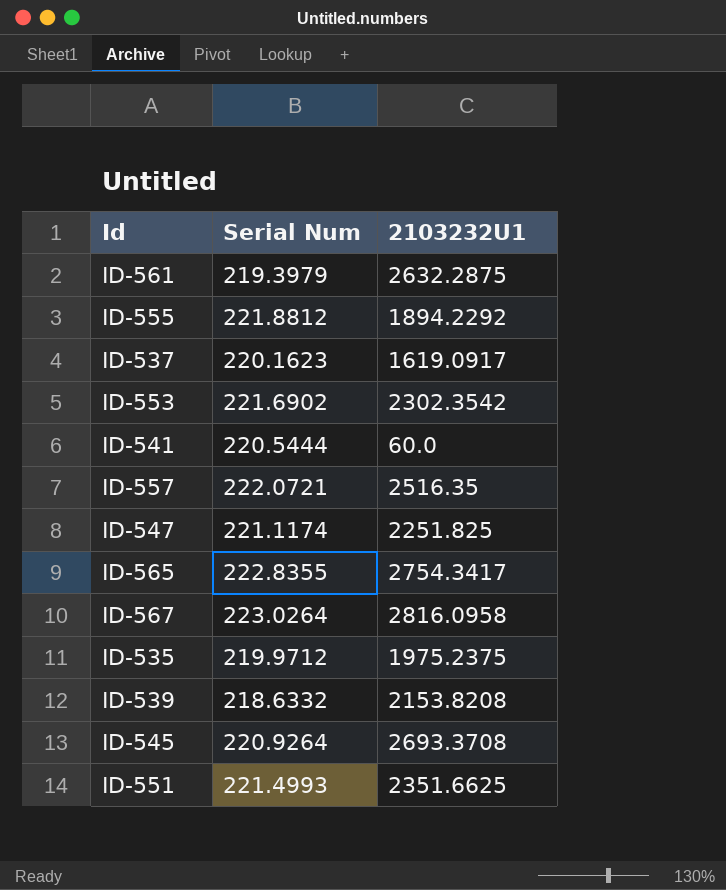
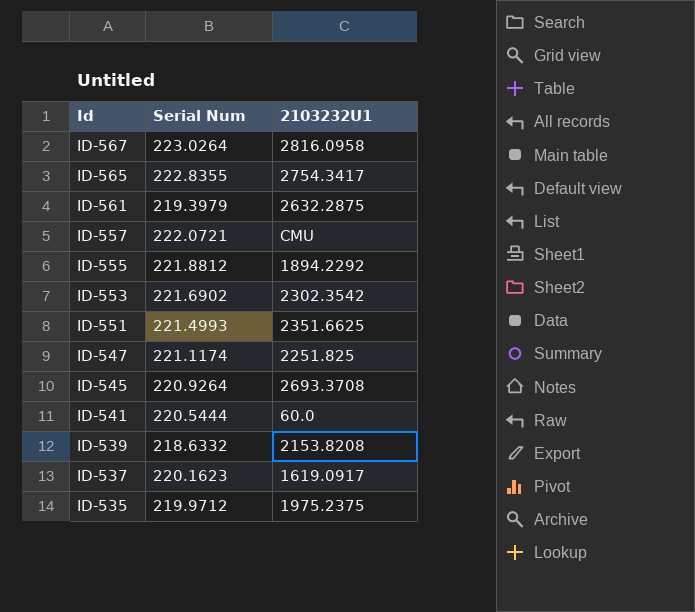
row order: none -> Id descending
ID-557 | 2103232U1: 2516.35 -> CMU

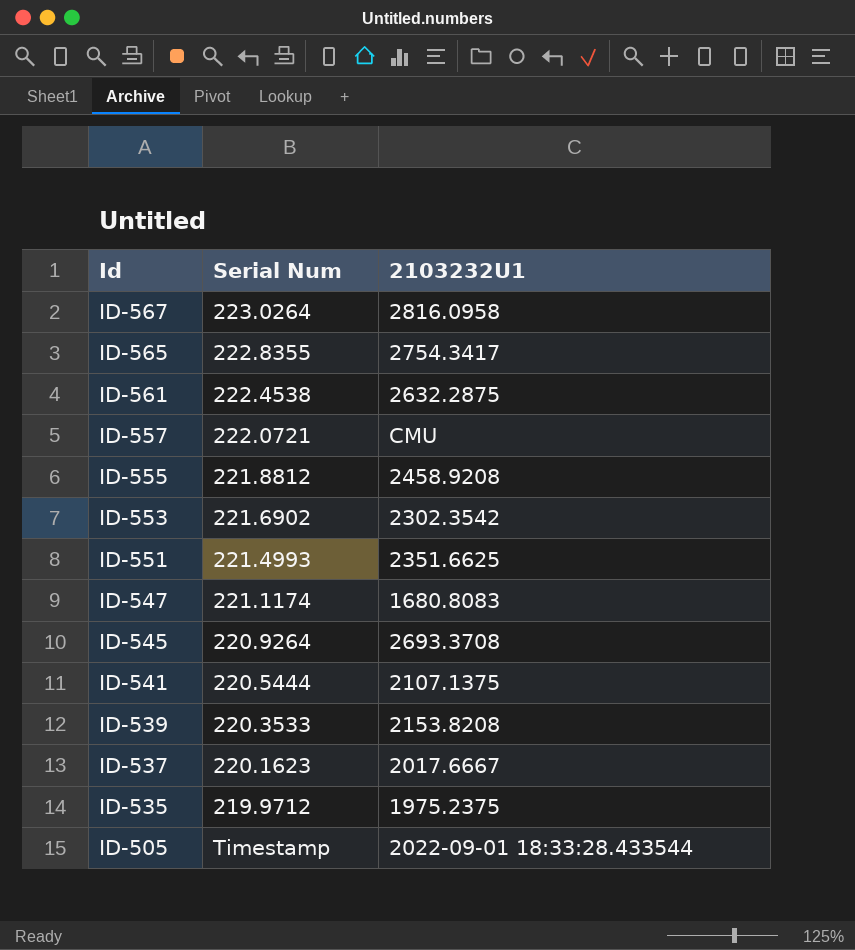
ID-561 | Serial Num: 219.3979 -> 222.4538
ID-555 | 2103232U1: 1894.2292 -> 2458.9208
ID-547 | 2103232U1: 2251.825 -> 1680.8083
ID-541 | 2103232U1: 60.0 -> 2107.1375
ID-539 | Serial Num: 218.6332 -> 220.3533
ID-537 | 2103232U1: 1619.0917 -> 2017.6667
row ID-505: none -> Timestamp | 2022-09-01 18:33:28.433544

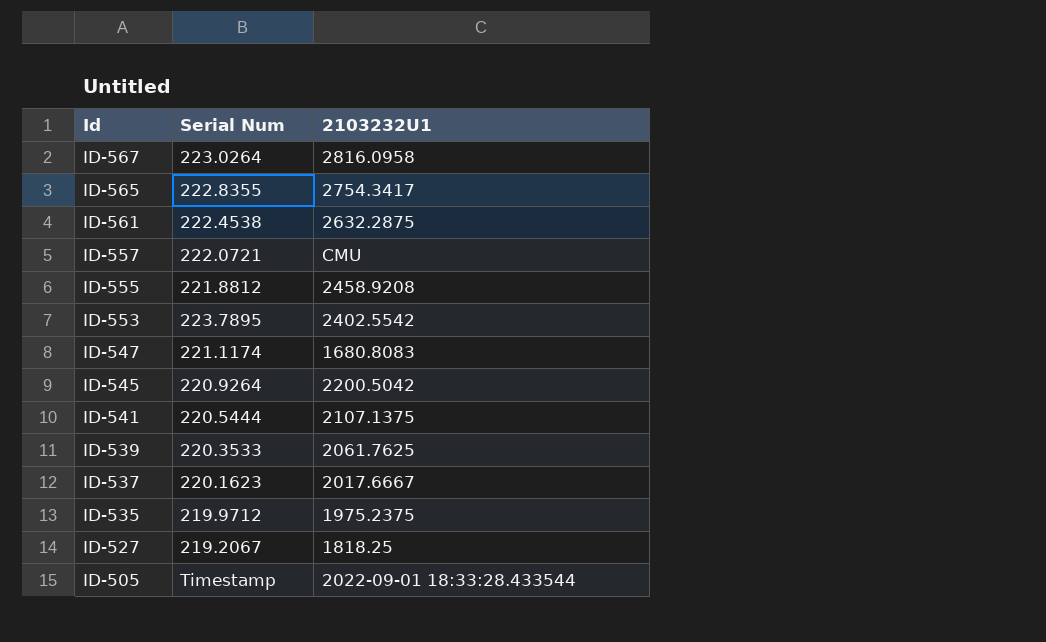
row ID-551: 221.4993 | 2351.6625 -> none
ID-553 | Serial Num: 221.6902 -> 223.7895
ID-553 | 2103232U1: 2302.3542 -> 2402.5542
ID-545 | 2103232U1: 2693.3708 -> 2200.5042
ID-539 | 2103232U1: 2153.8208 -> 2061.7625
row ID-527: none -> 219.2067 | 1818.25

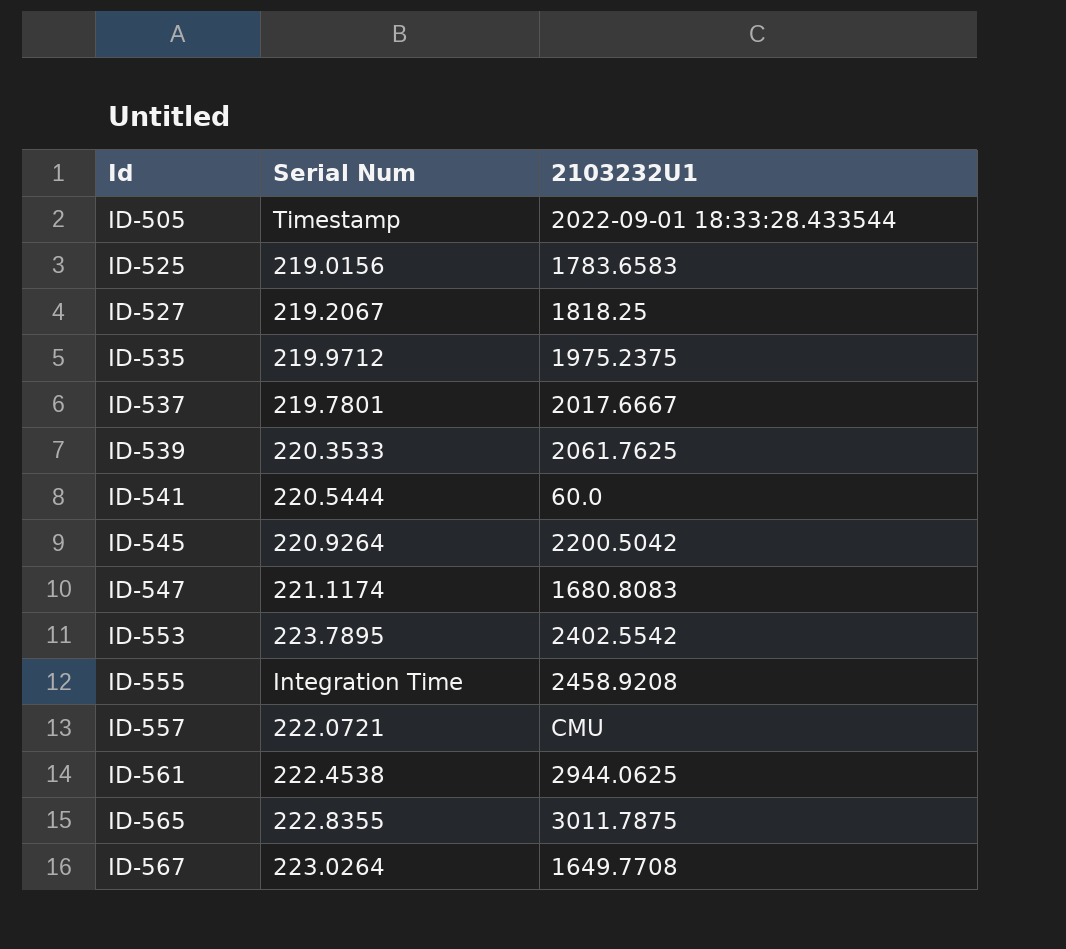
row order: Id descending -> Id ascending
row ID-525: none -> 219.0156 | 1783.6583
ID-537 | Serial Num: 220.1623 -> 219.7801
ID-541 | 2103232U1: 2107.1375 -> 60.0
ID-555 | Serial Num: 221.8812 -> Integration Time
ID-561 | 2103232U1: 2632.2875 -> 2944.0625
ID-565 | 2103232U1: 2754.3417 -> 3011.7875
ID-567 | 2103232U1: 2816.0958 -> 1649.7708

